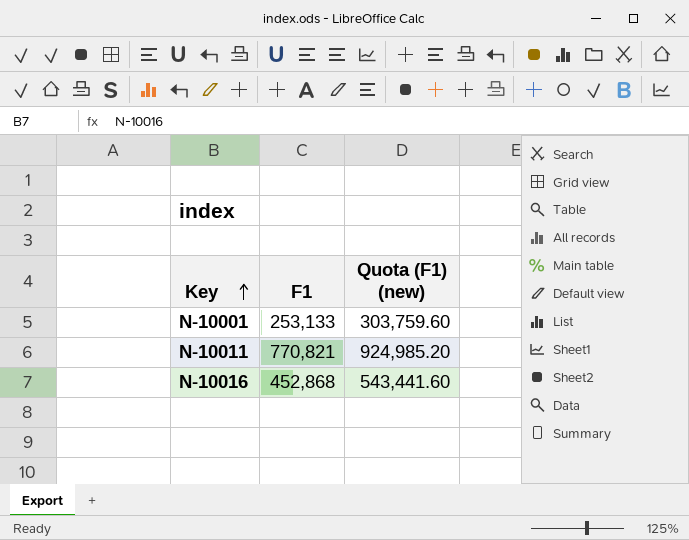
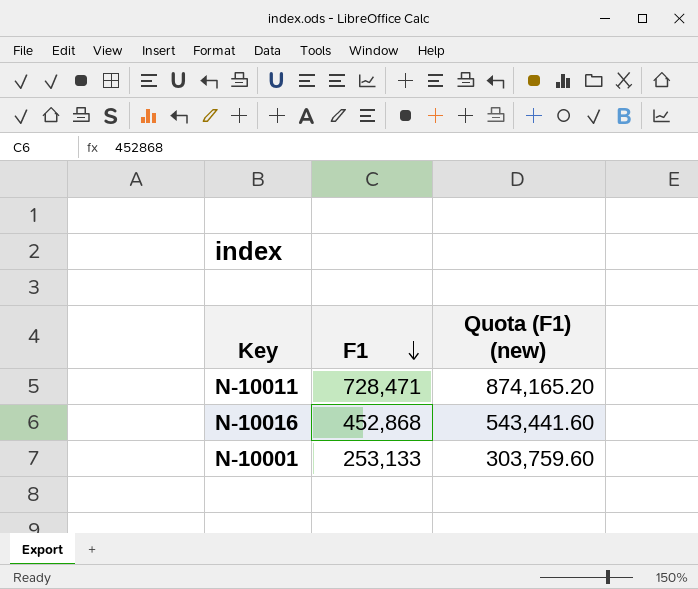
row order: Key ascending -> F1 descending
N-10011 | F1: 770,821 -> 728,471
N-10011 | Quota (F1) (new): 924,985.20 -> 874,165.20

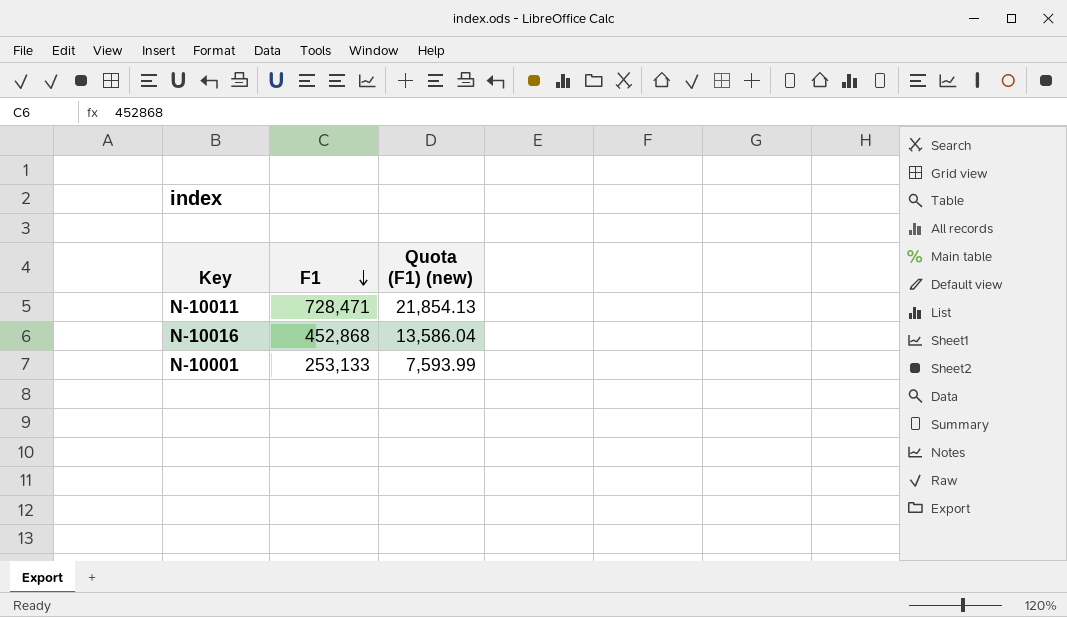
column Quota (F1) (new) | formula: [F1] * 1.2 -> [F1] * 0.03

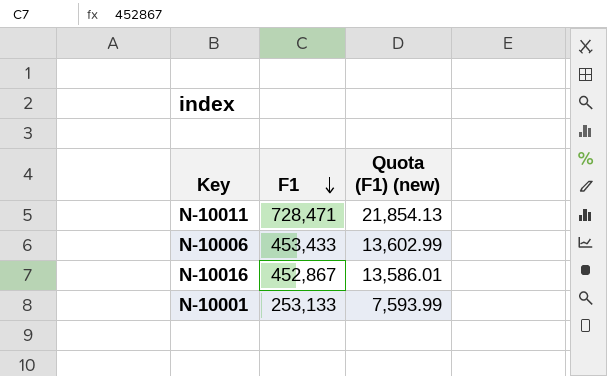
row N-10006: none -> 453,433 | 13,602.99
N-10016 | F1: 452,868 -> 452,867
N-10016 | Quota (F1) (new): 13,586.04 -> 13,586.01

